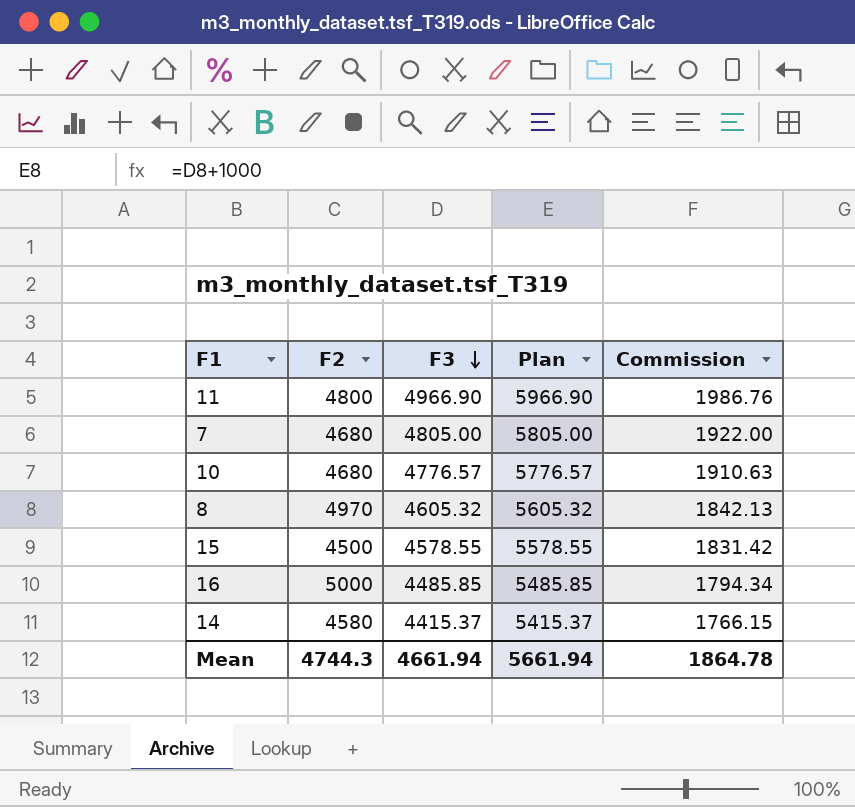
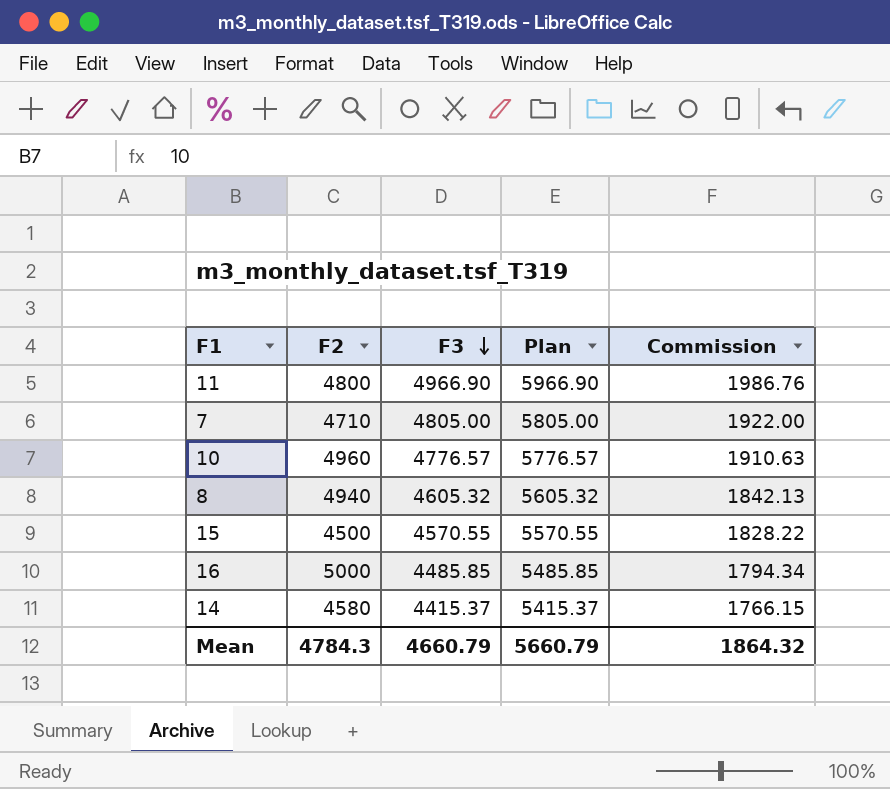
7 | F2: 4680 -> 4710
10 | F2: 4680 -> 4960
8 | F2: 4970 -> 4940
15 | F3: 4578.55 -> 4570.55
15 | Plan: 5578.55 -> 5570.55
15 | Commission: 1831.42 -> 1828.22
Mean | F2: 4744.3 -> 4784.3
Mean | F3: 4661.94 -> 4660.79
Mean | Plan: 5661.94 -> 5660.79
Mean | Commission: 1864.78 -> 1864.32

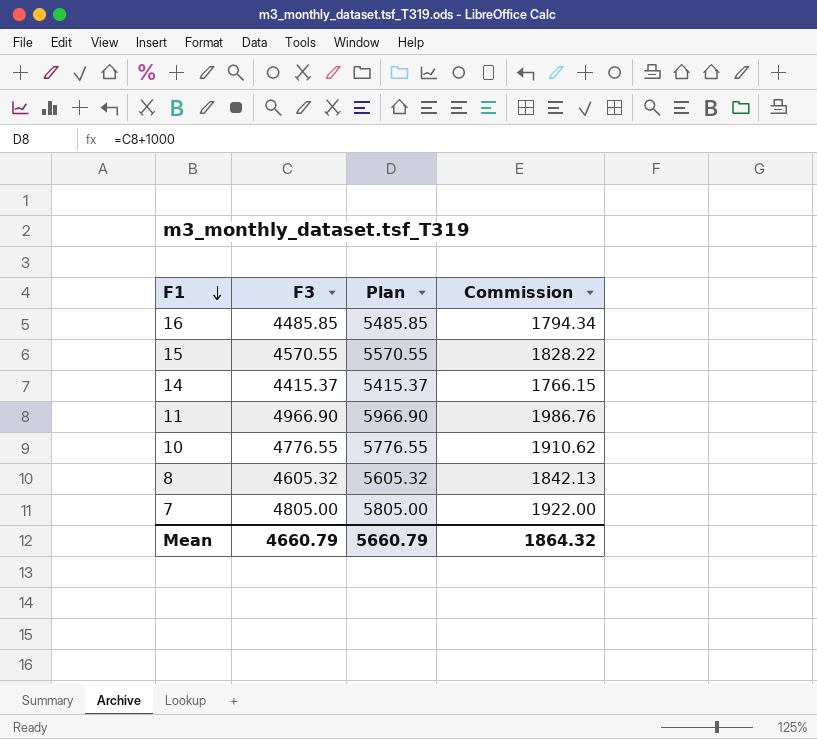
row order: F3 descending -> F1 descending
column F2 | position: 2 -> none
10 | F3: 4776.57 -> 4776.55
10 | Plan: 5776.57 -> 5776.55
10 | Commission: 1910.63 -> 1910.62

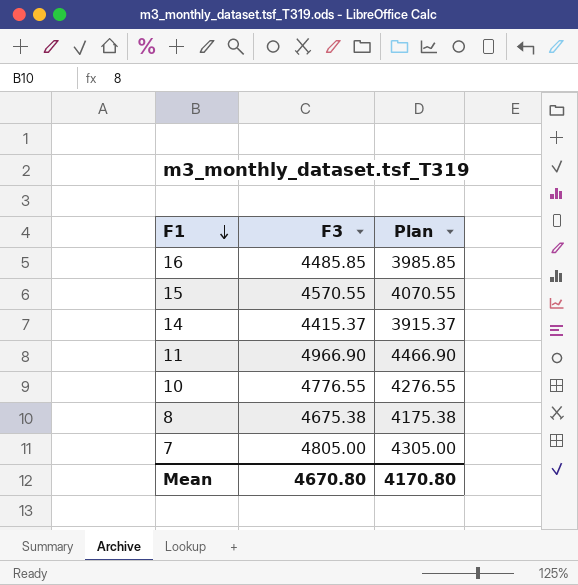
column Commission | formula: [F3] * 0.4 -> none
column Plan | formula: [F3] + 1000 -> [F3] - 500
8 | F3: 4605.32 -> 4675.38
Mean | F3: 4660.79 -> 4670.80
Mean | Plan: 5660.79 -> 4170.80

